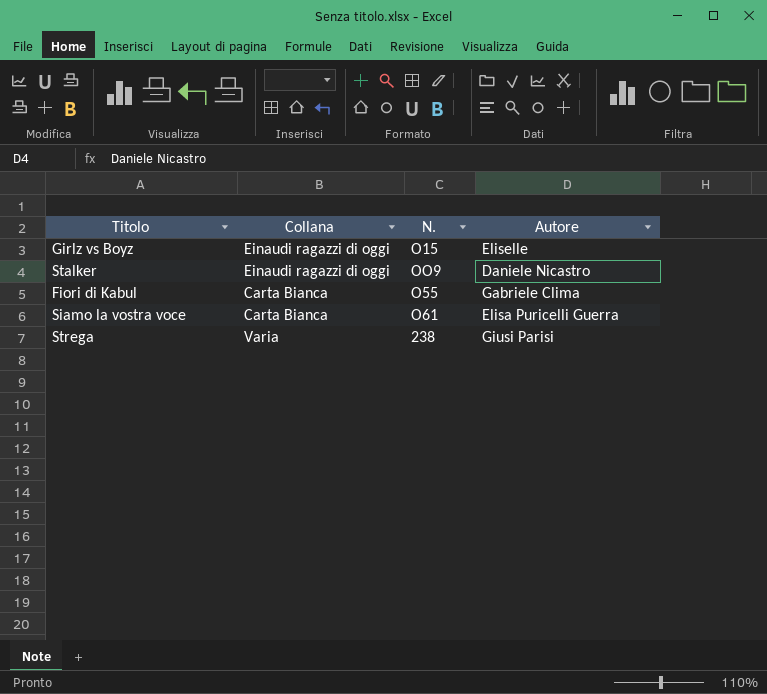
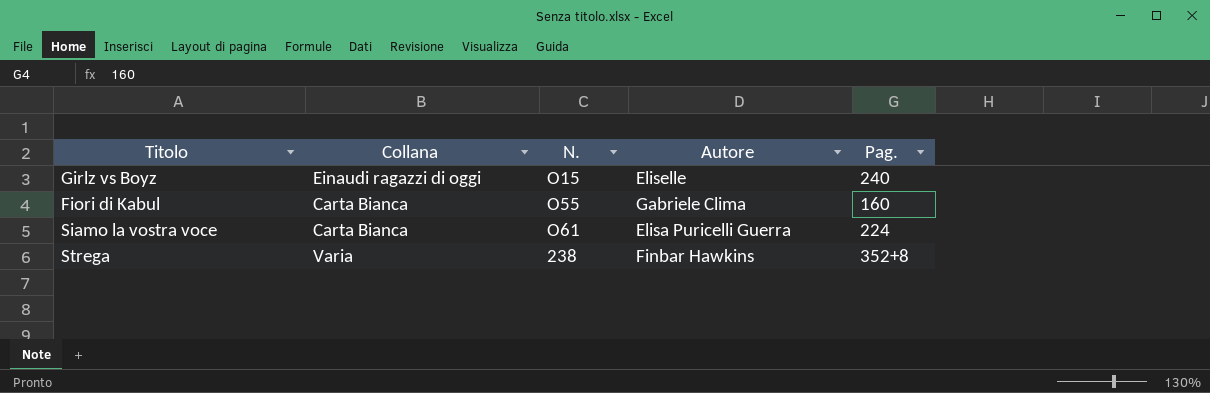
column Pag. | position: none -> 5
row Stalker: Einaudi ragazzi di oggi | OO9 | Daniele Nicastro -> none
Strega | Autore: Giusi Parisi -> Finbar Hawkins

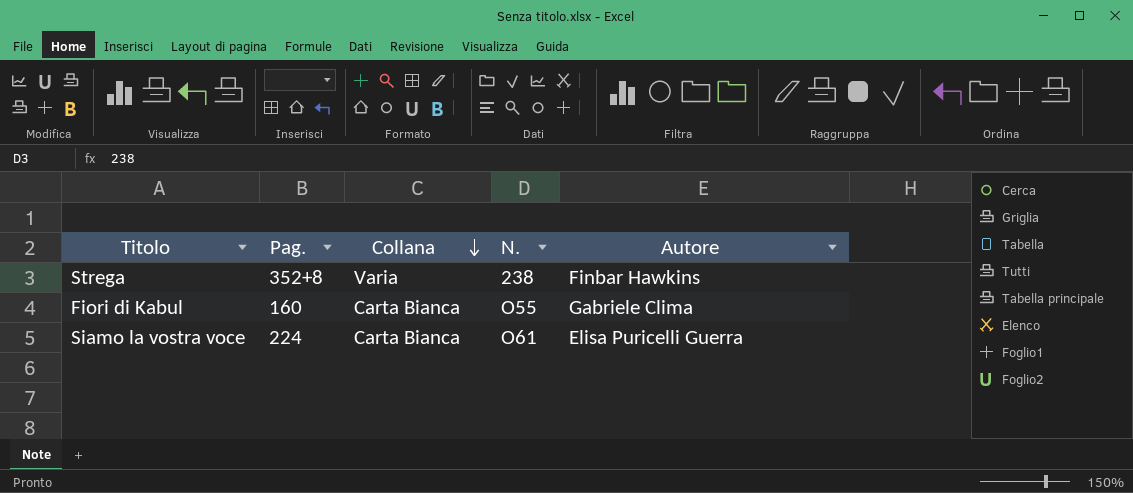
row order: none -> Collana descending
column Pag. | position: 5 -> 2
row Girlz vs Boyz: Einaudi ragazzi di oggi | O15 | Eliselle | 240 -> none

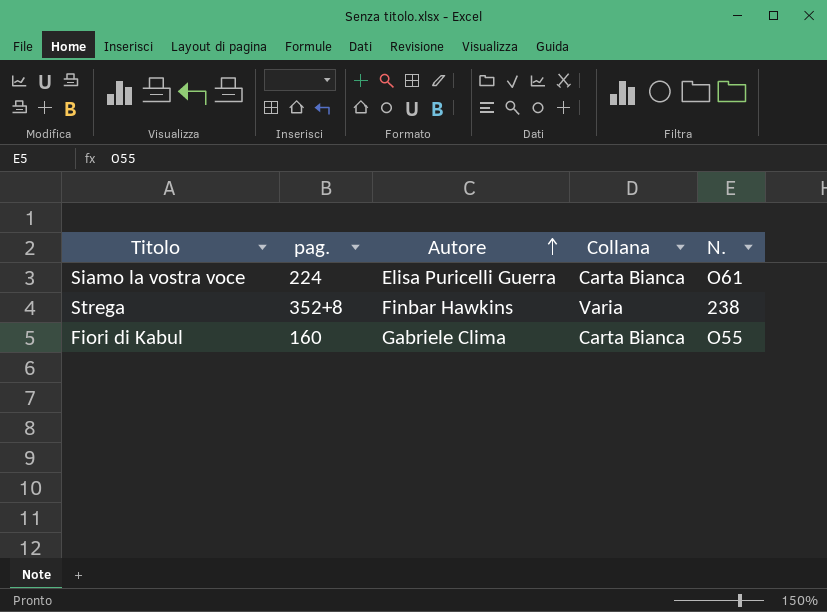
row order: Collana descending -> Autore ascending
column name: Pag. -> pag.
column Autore | position: 5 -> 3

